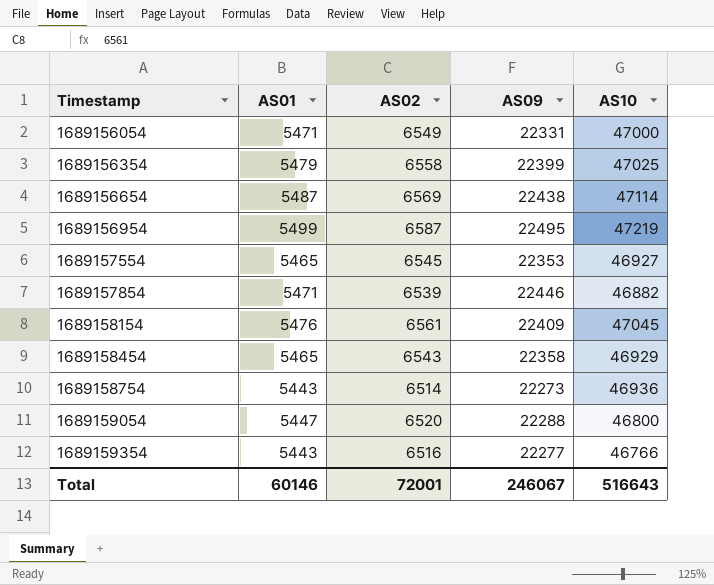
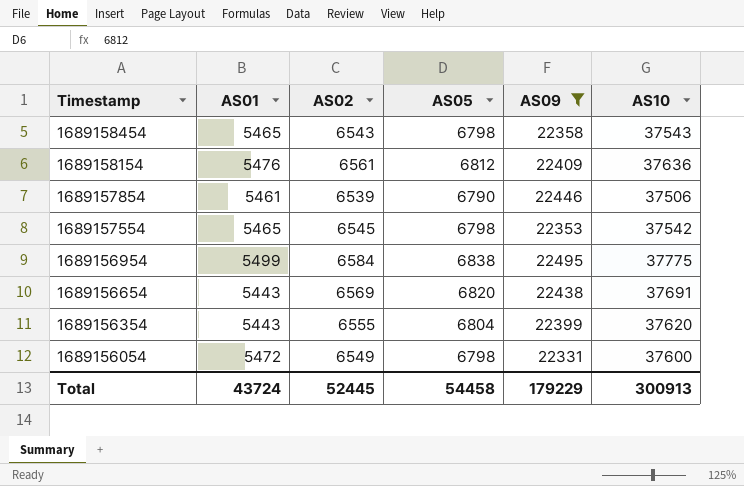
filter: none -> AS09 >= 22331
row order: Timestamp ascending -> Timestamp descending
column AS05 | position: none -> 4
1689158454 | AS10: 46929 -> 37543
1689158154 | AS10: 47045 -> 37636
1689157854 | AS01: 5471 -> 5461
1689157854 | AS10: 46882 -> 37506
1689157554 | AS10: 46927 -> 37542
1689156954 | AS02: 6587 -> 6584
1689156954 | AS10: 47219 -> 37775
1689156654 | AS01: 5487 -> 5443
1689156654 | AS10: 47114 -> 37691
1689156354 | AS01: 5479 -> 5443
1689156354 | AS02: 6558 -> 6555
1689156354 | AS10: 47025 -> 37620
1689156054 | AS01: 5471 -> 5472
1689156054 | AS10: 47000 -> 37600
Total | AS01: 60146 -> 43724
Total | AS02: 72001 -> 52445
Total | AS09: 246067 -> 179229
Total | AS10: 516643 -> 300913

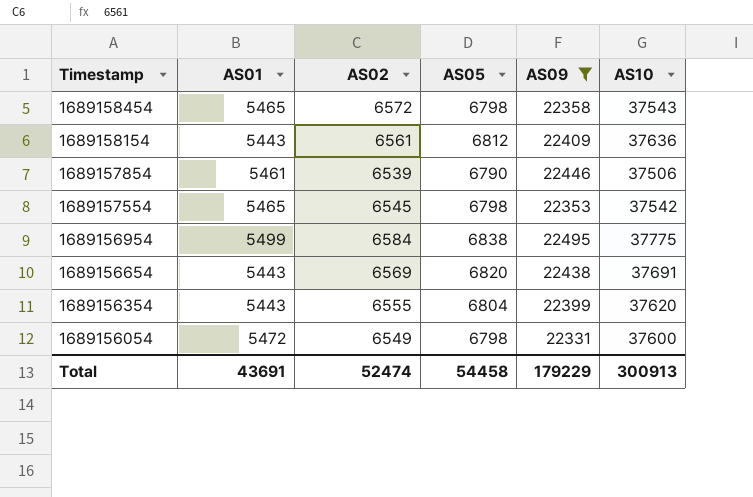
1689158454 | AS02: 6543 -> 6572
1689158154 | AS01: 5476 -> 5443
Total | AS01: 43724 -> 43691
Total | AS02: 52445 -> 52474

